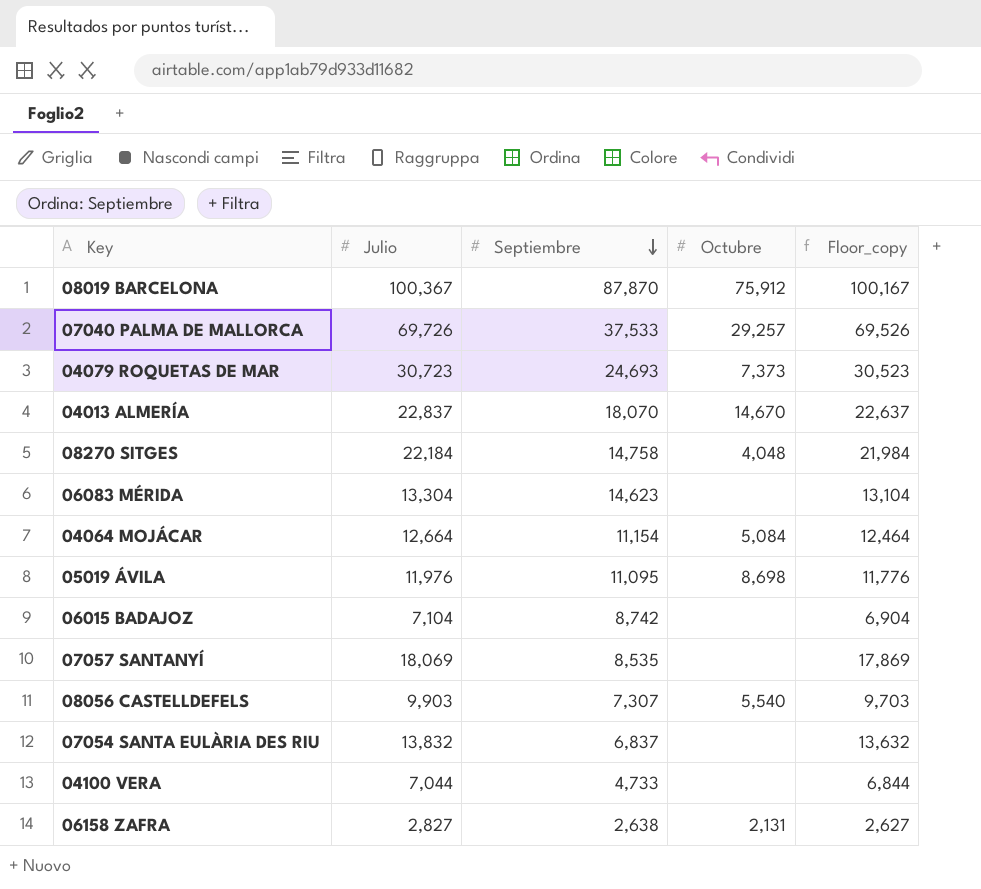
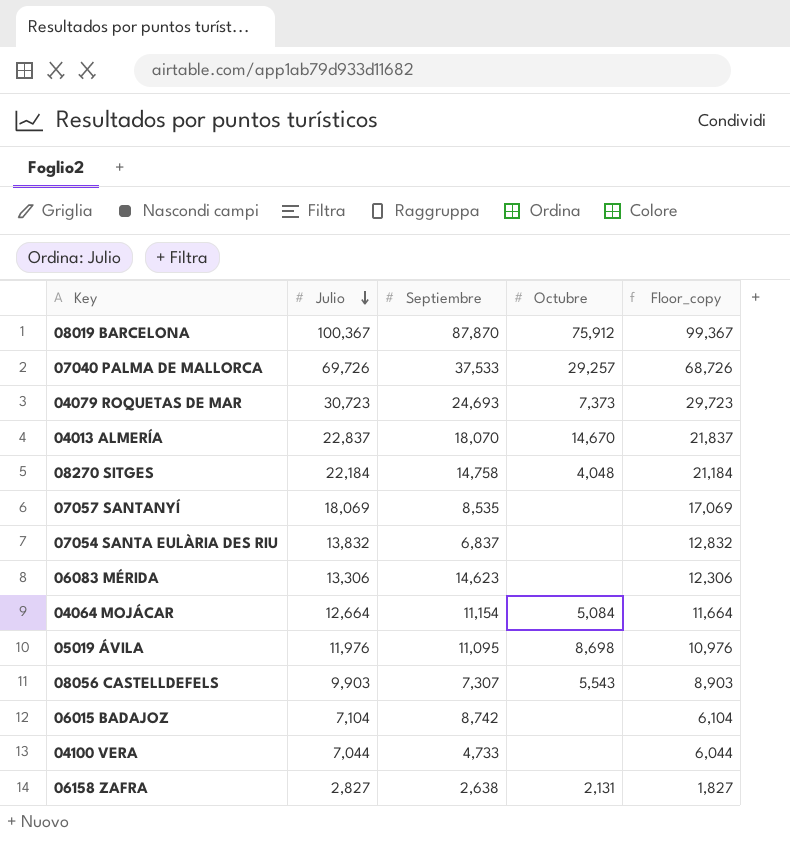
row order: Septiembre descending -> Julio descending
column Floor_copy | formula: [Julio] - 200 -> [Julio] - 1000
06083 MÉRIDA | Julio: 13,304 -> 13,306
08056 CASTELLDEFELS | Octubre: 5,540 -> 5,543

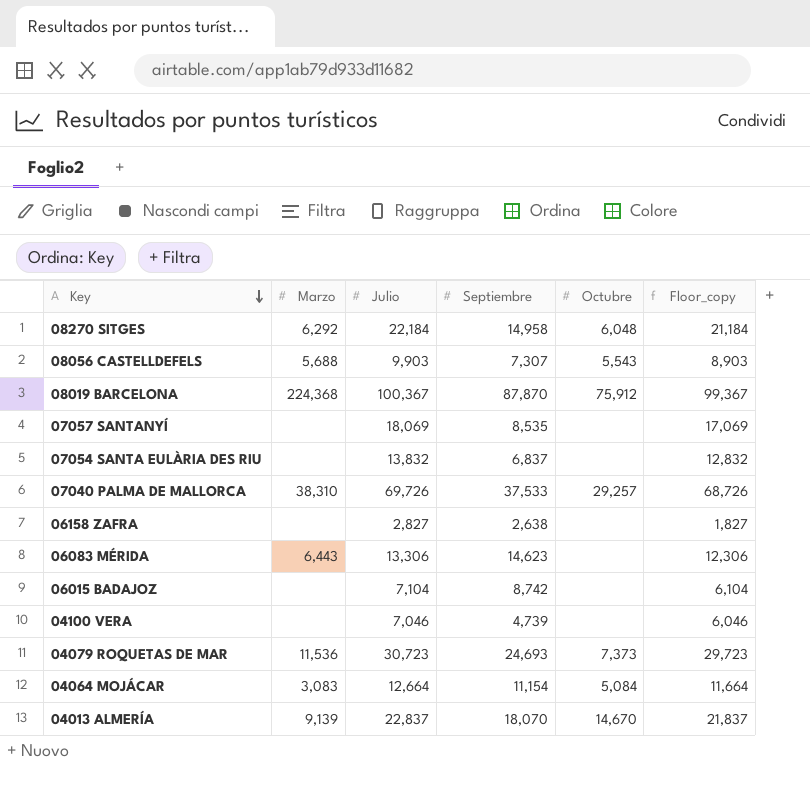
row order: Julio descending -> Key descending
column Marzo | position: none -> 2
row 05019 ÁVILA: 11,976 | 11,095 | 8,698 | 10,976 -> none
08270 SITGES | Septiembre: 14,758 -> 14,958
08270 SITGES | Octubre: 4,048 -> 6,048
06158 ZAFRA | Octubre: 2,131 -> none
04100 VERA | Julio: 7,044 -> 7,046
04100 VERA | Septiembre: 4,733 -> 4,739
04100 VERA | Floor_copy: 6,044 -> 6,046

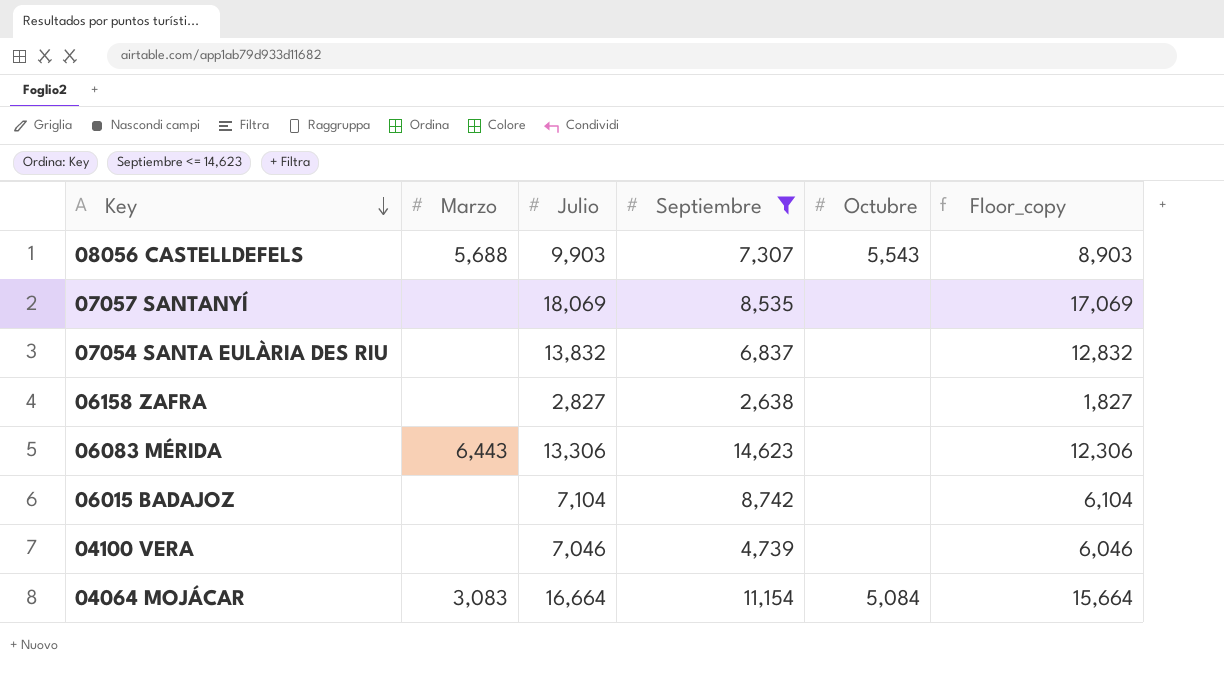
filter: none -> Septiembre <= 14,623
04064 MOJÁCAR | Julio: 12,664 -> 16,664
04064 MOJÁCAR | Floor_copy: 11,664 -> 15,664

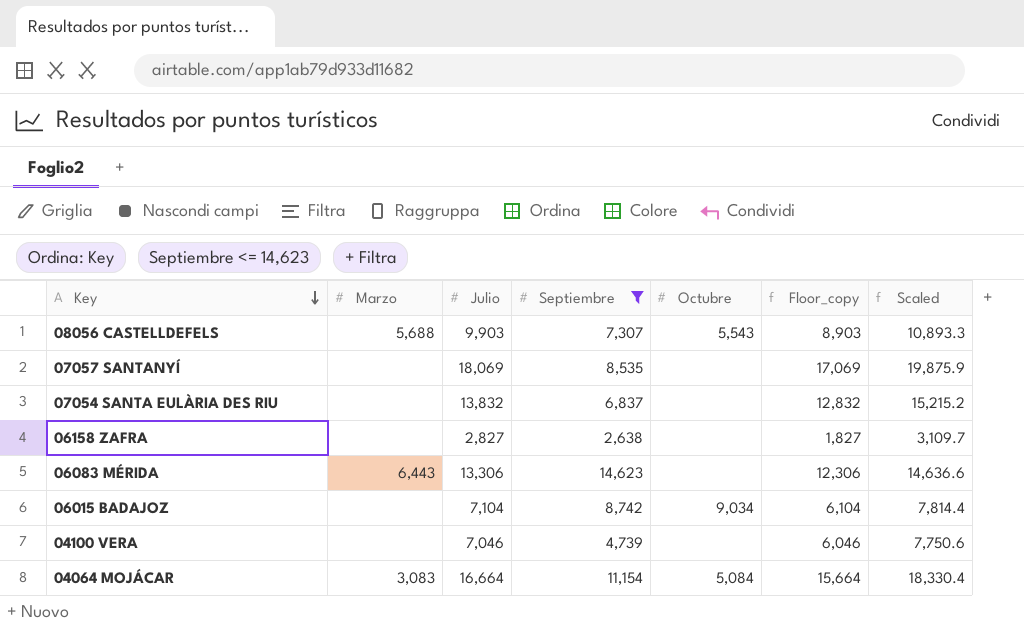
column Scaled | formula: none -> [Julio] * 1.1
06015 BADAJOZ | Octubre: none -> 9,034

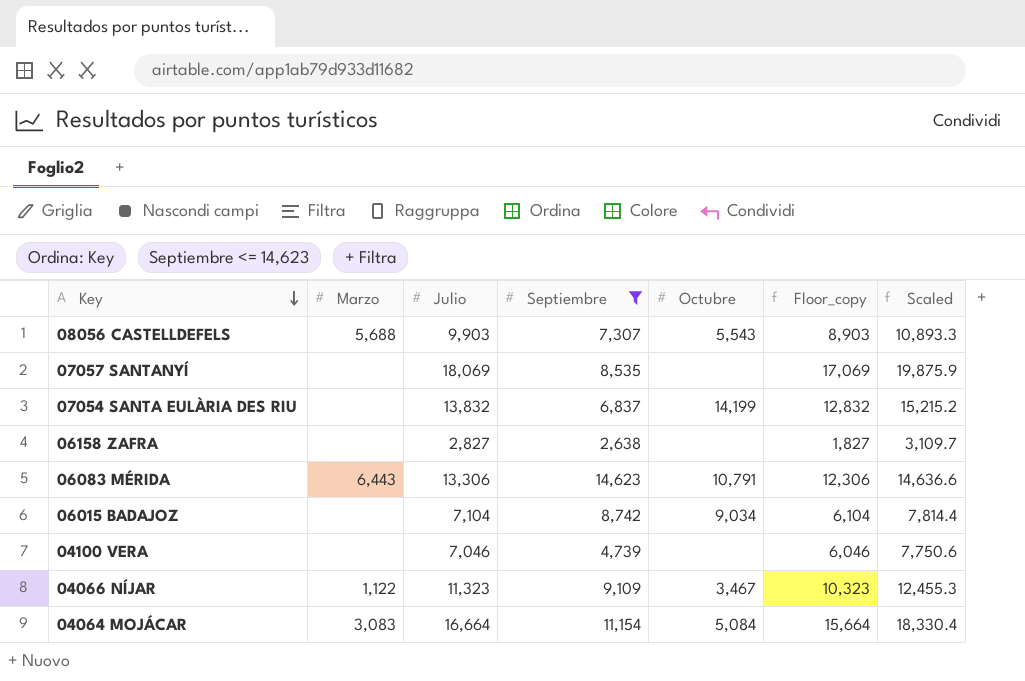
07054 SANTA EULÀRIA DES RIU | Octubre: none -> 14,199
06083 MÉRIDA | Octubre: none -> 10,791
row 04066 NÍJAR: none -> 1,122 | 11,323 | 9,109 | 3,467 | 10,323 | 12,455.3

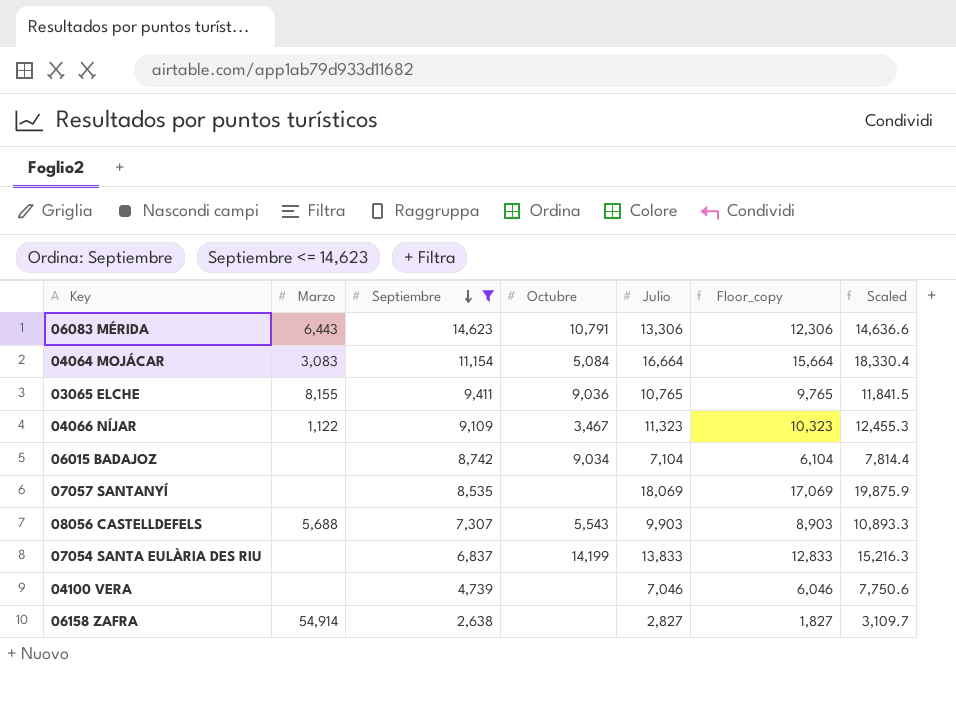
row order: Key descending -> Septiembre descending
column Julio | position: 3 -> 5
row 03065 ELCHE: none -> 8,155 | 9,411 | 9,036 | 10,765 | 9,765 | 11,841.5
07054 SANTA EULÀRIA DES RIU | Julio: 13,832 -> 13,833
07054 SANTA EULÀRIA DES RIU | Floor_copy: 12,832 -> 12,833
07054 SANTA EULÀRIA DES RIU | Scaled: 15,215.2 -> 15,216.3
06158 ZAFRA | Marzo: none -> 54,914

